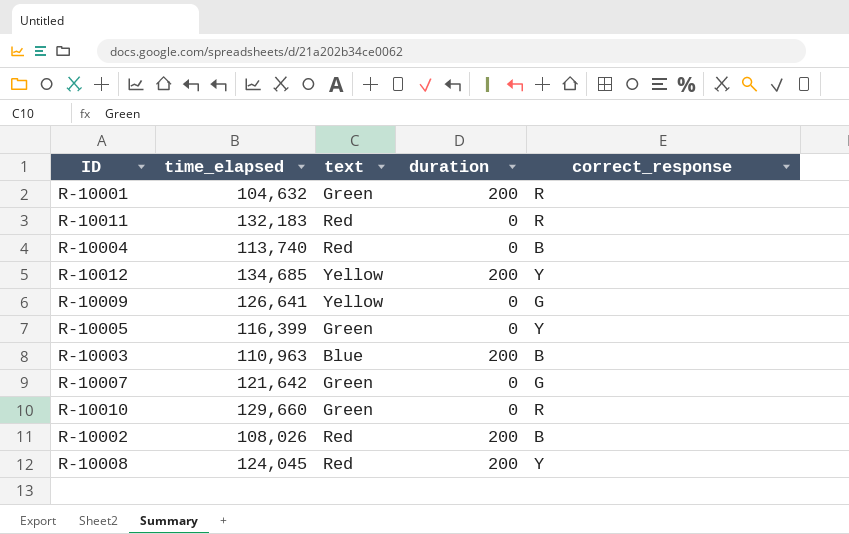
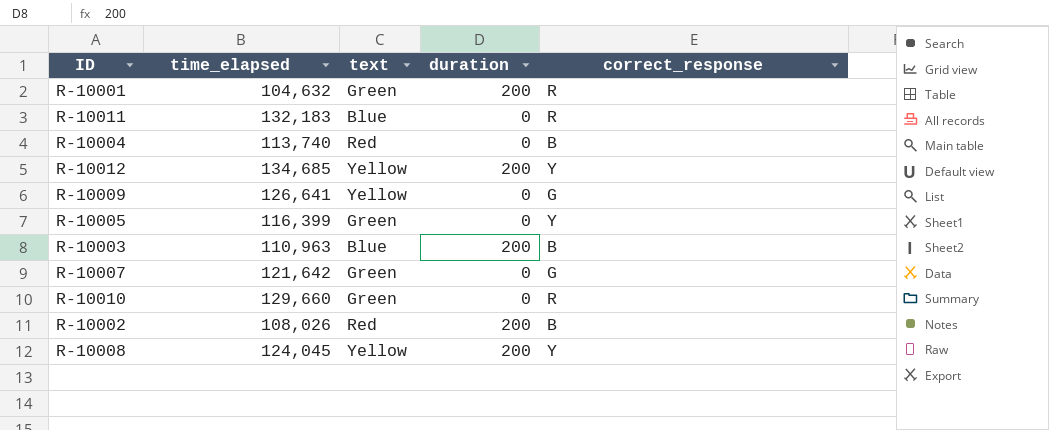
R-10011 | text: Red -> Blue
R-10008 | text: Red -> Yellow

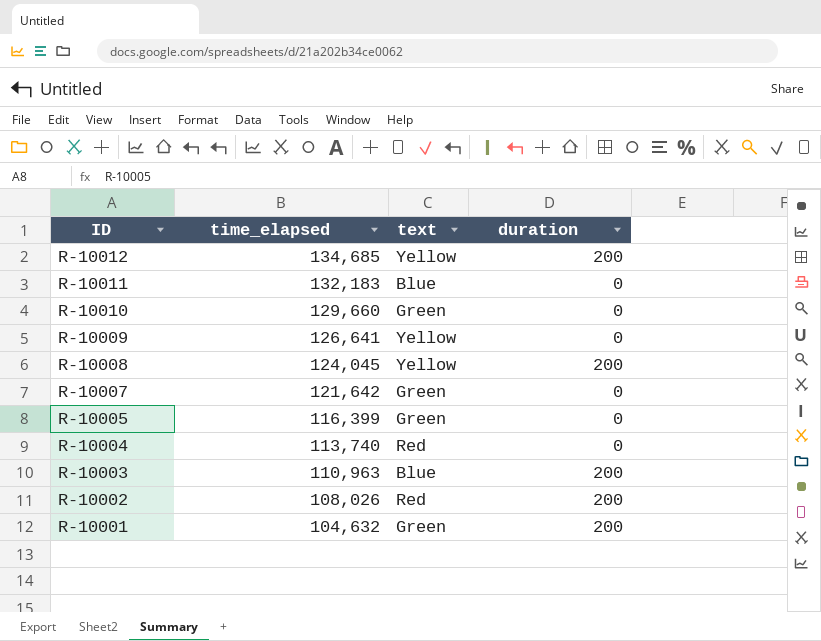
row order: none -> ID descending
column correct_response | position: 5 -> none

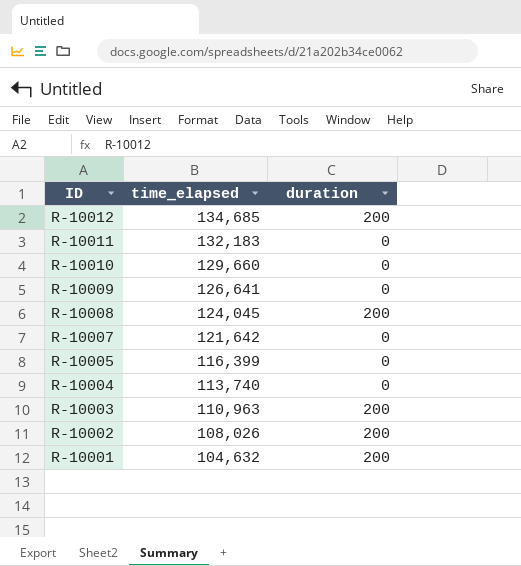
column text | position: 3 -> none

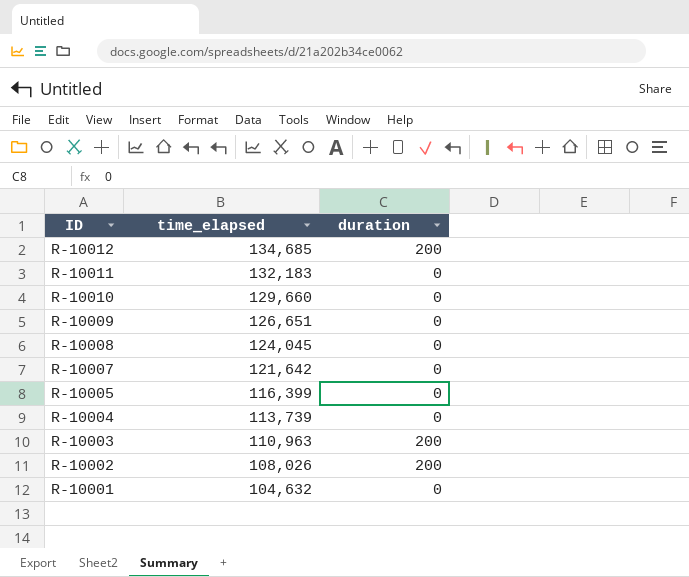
R-10009 | time_elapsed: 126,641 -> 126,651
R-10008 | duration: 200 -> 0
R-10004 | time_elapsed: 113,740 -> 113,739
R-10001 | duration: 200 -> 0

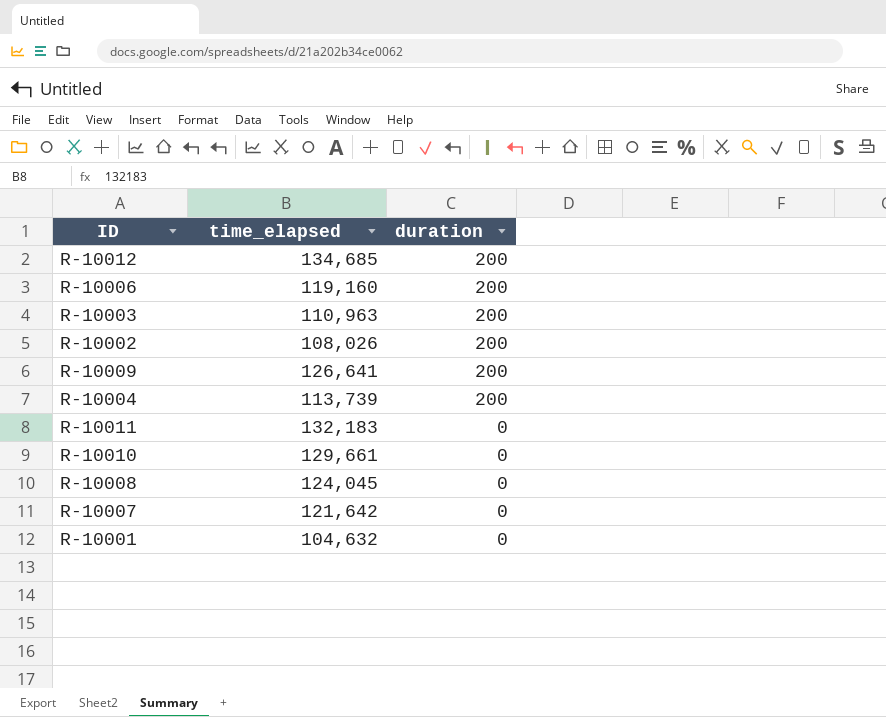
row order: ID descending -> duration descending
row R-10005: 116,399 | 0 -> none
row R-10006: none -> 119,160 | 200
R-10009 | time_elapsed: 126,651 -> 126,641
R-10009 | duration: 0 -> 200
R-10004 | duration: 0 -> 200
R-10010 | time_elapsed: 129,660 -> 129,661

